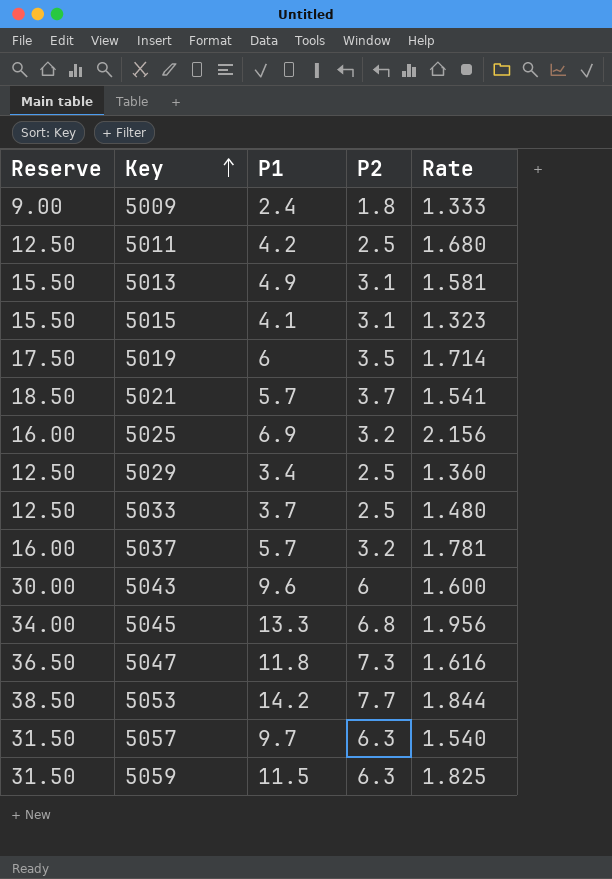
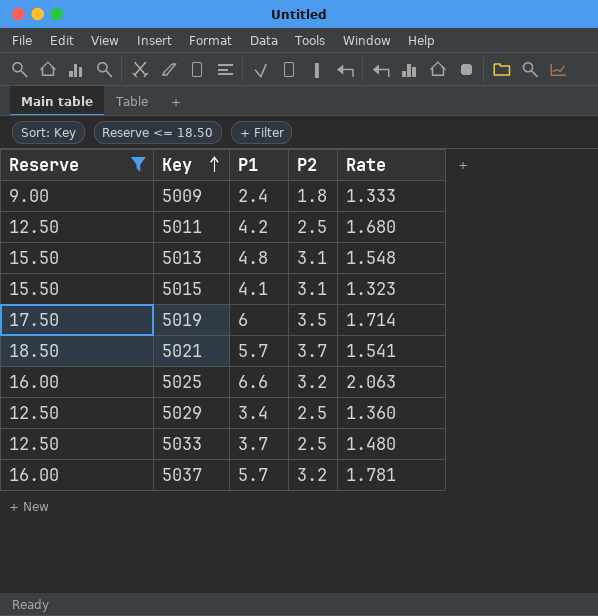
filter: none -> Reserve <= 18.50
5013 | P1: 4.9 -> 4.8
5013 | Rate: 1.581 -> 1.548
5025 | P1: 6.9 -> 6.6
5025 | Rate: 2.156 -> 2.063

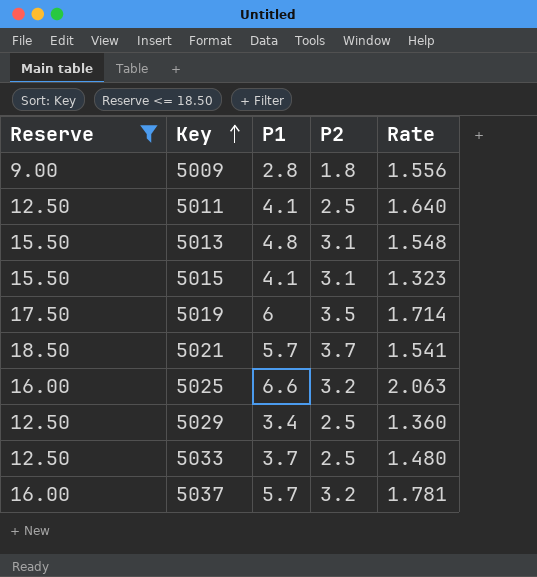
5009 | P1: 2.4 -> 2.8
5009 | Rate: 1.333 -> 1.556
5011 | P1: 4.2 -> 4.1
5011 | Rate: 1.680 -> 1.640

